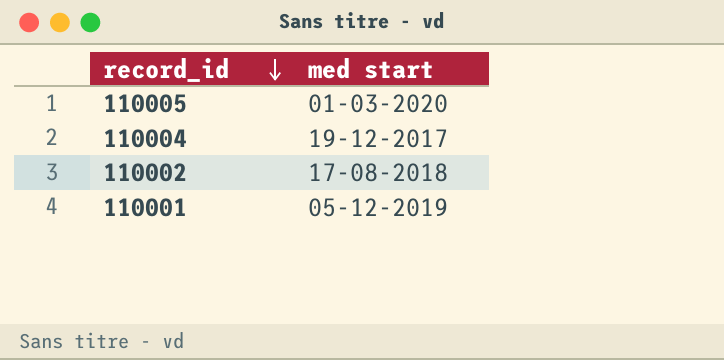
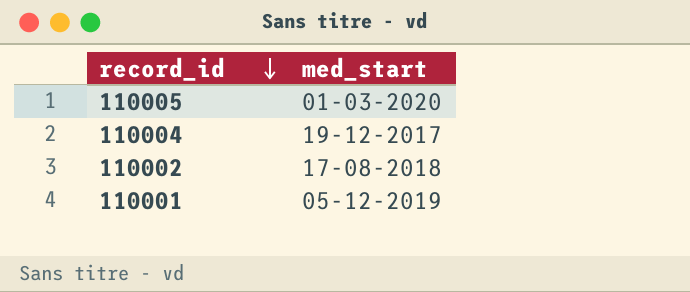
column name: med start -> med_start

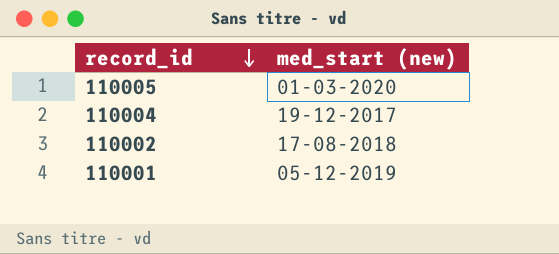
column name: med_start -> med_start (new)

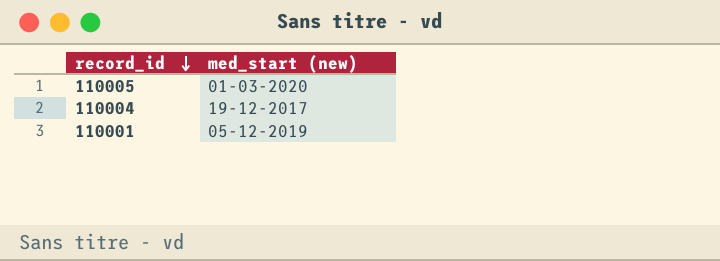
row 110002: 17-08-2018 -> none

